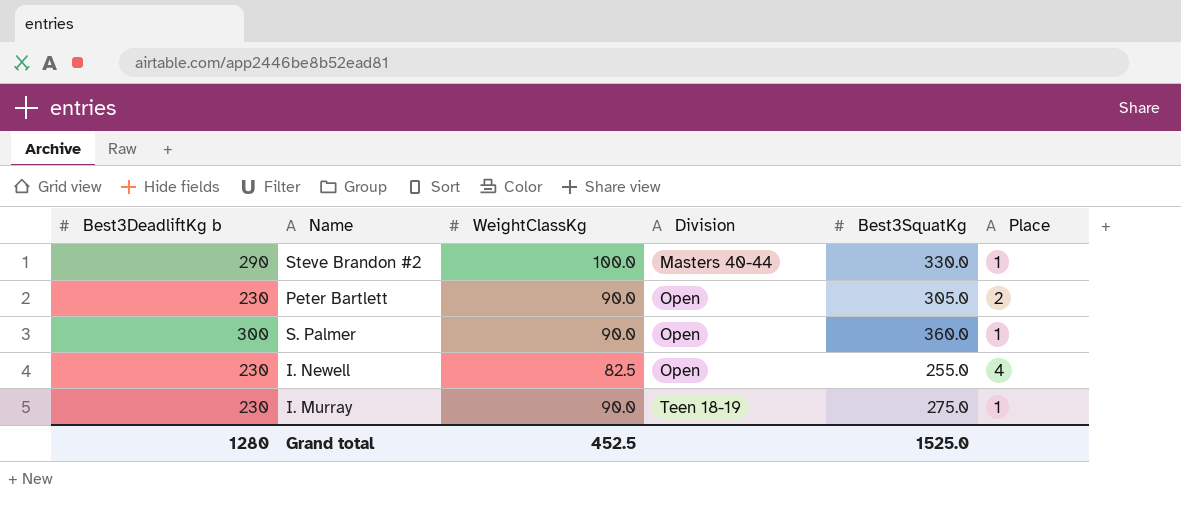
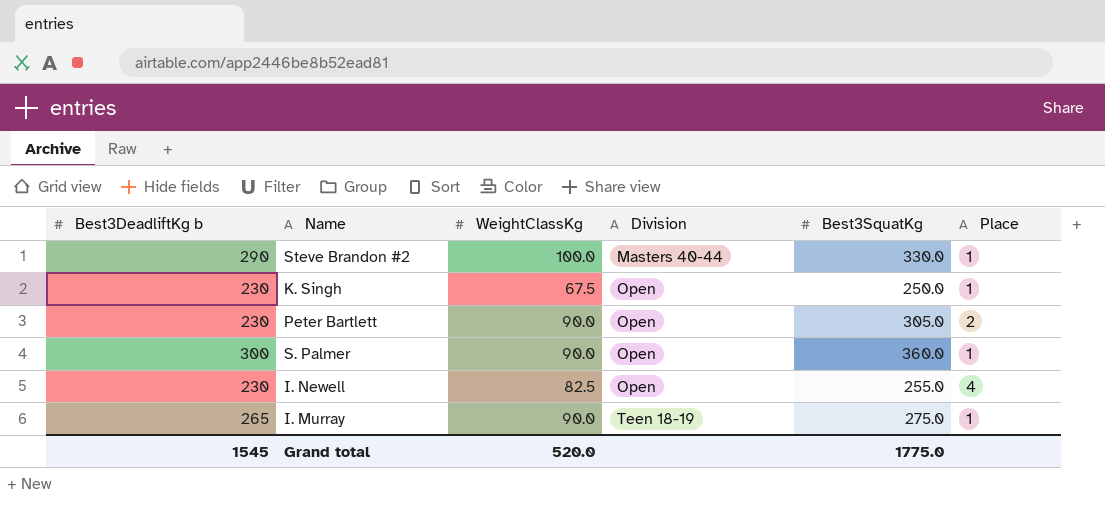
row K. Singh: none -> 230 | 67.5 | Open | 250.0 | 1
I. Murray | Best3DeadliftKg b: 230 -> 265
Grand total | Best3DeadliftKg b: 1280 -> 1545
Grand total | WeightClassKg: 452.5 -> 520.0
Grand total | Best3SquatKg: 1525.0 -> 1775.0

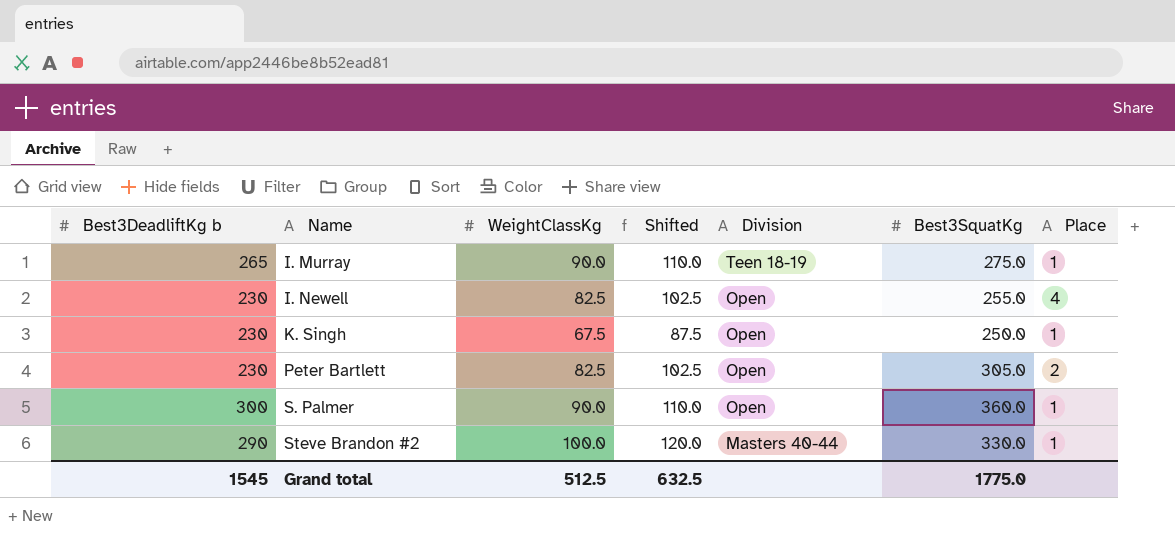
row order: Division ascending -> Name ascending
column Shifted | formula: none -> [WeightClassKg] + 20
Peter Bartlett | WeightClassKg: 90.0 -> 82.5
Grand total | WeightClassKg: 520.0 -> 512.5

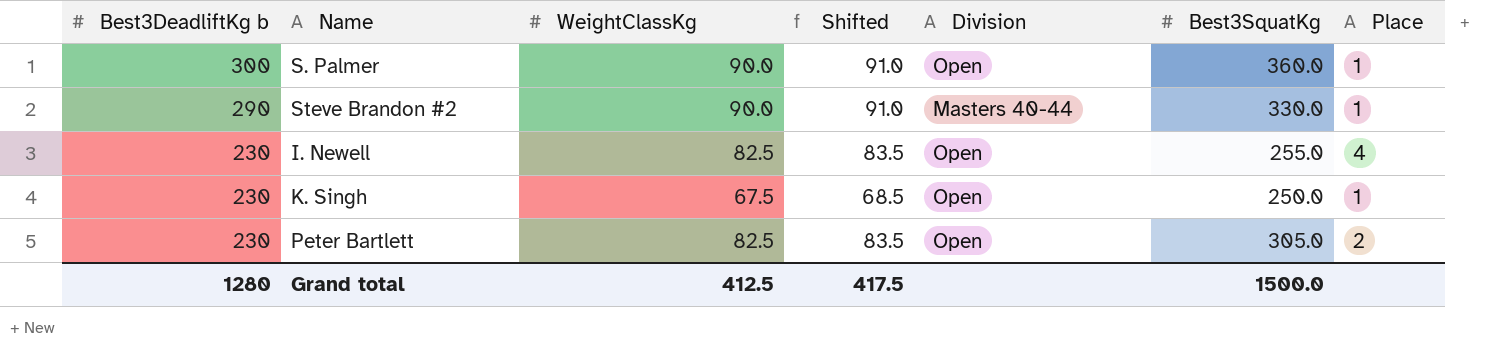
row order: Name ascending -> Best3DeadliftKg b descending
column Shifted | formula: [WeightClassKg] + 20 -> [WeightClassKg] + 1
row I. Murray: 265 | 90.0 | 110.0 | Teen 18-19 | 275.0 | 1 -> none
Steve Brandon #2 | WeightClassKg: 100.0 -> 90.0
Grand total | Best3DeadliftKg b: 1545 -> 1280
Grand total | WeightClassKg: 512.5 -> 412.5
Grand total | Shifted: 632.5 -> 417.5
Grand total | Best3SquatKg: 1775.0 -> 1500.0

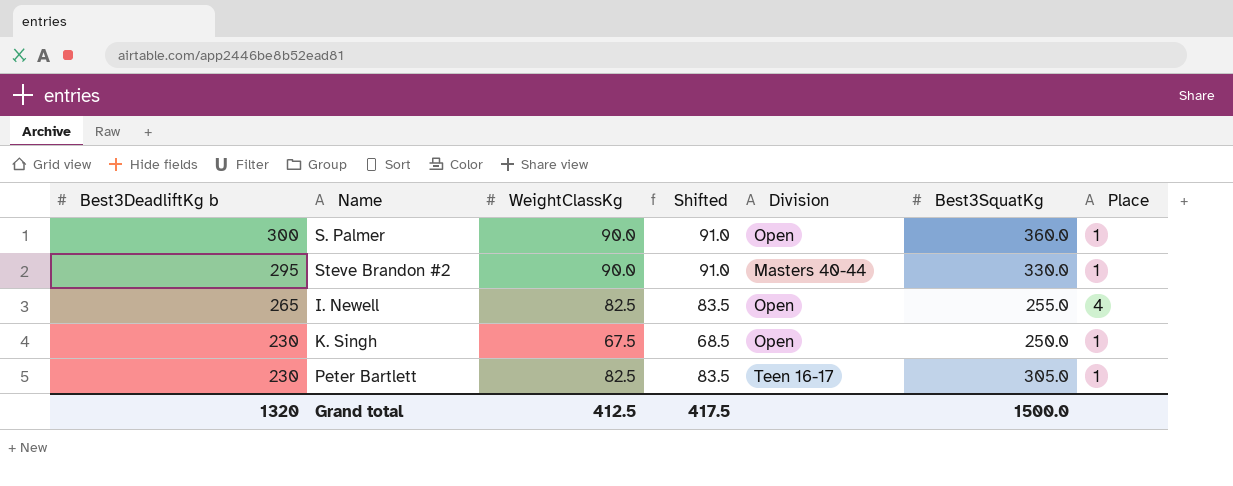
Steve Brandon #2 | Best3DeadliftKg b: 290 -> 295
I. Newell | Best3DeadliftKg b: 230 -> 265
Peter Bartlett | Division: Open -> Teen 16-17
Peter Bartlett | Place: 2 -> 1
Grand total | Best3DeadliftKg b: 1280 -> 1320

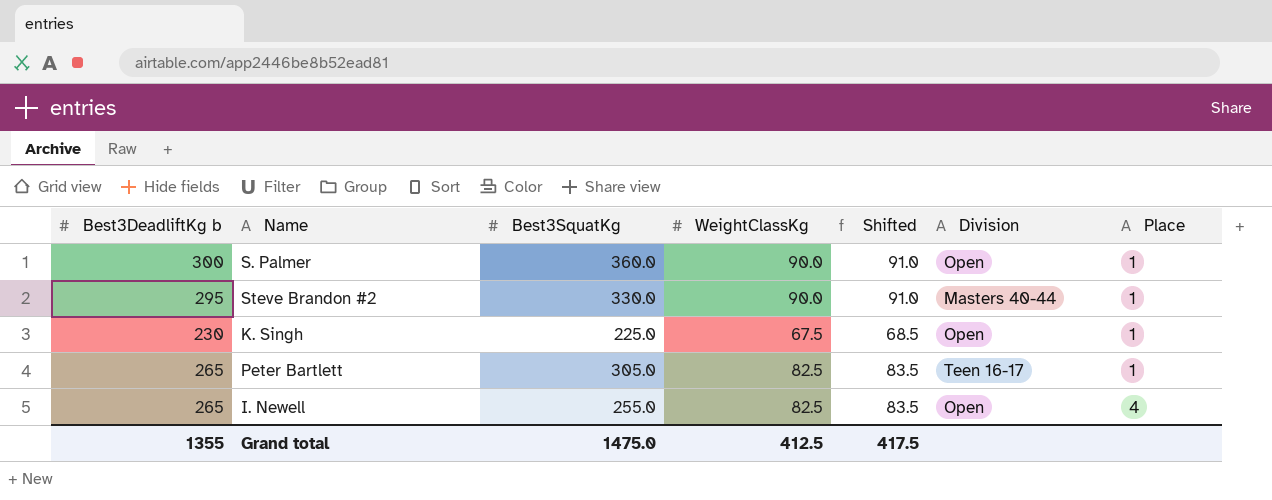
row order: Best3DeadliftKg b descending -> Place ascending
column Best3SquatKg | position: 6 -> 3
K. Singh | Best3SquatKg: 250.0 -> 225.0
Peter Bartlett | Best3DeadliftKg b: 230 -> 265
Grand total | Best3DeadliftKg b: 1320 -> 1355
Grand total | Best3SquatKg: 1500.0 -> 1475.0

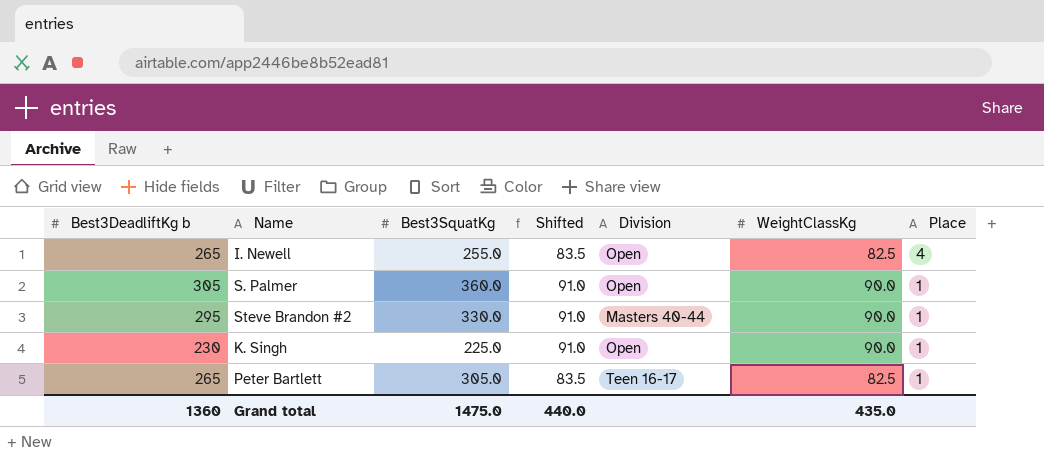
row order: Place ascending -> Place descending
column WeightClassKg | position: 4 -> 6
S. Palmer | Best3DeadliftKg b: 300 -> 305
K. Singh | Shifted: 68.5 -> 91.0
K. Singh | WeightClassKg: 67.5 -> 90.0
Grand total | Best3DeadliftKg b: 1355 -> 1360
Grand total | Shifted: 417.5 -> 440.0
Grand total | WeightClassKg: 412.5 -> 435.0

